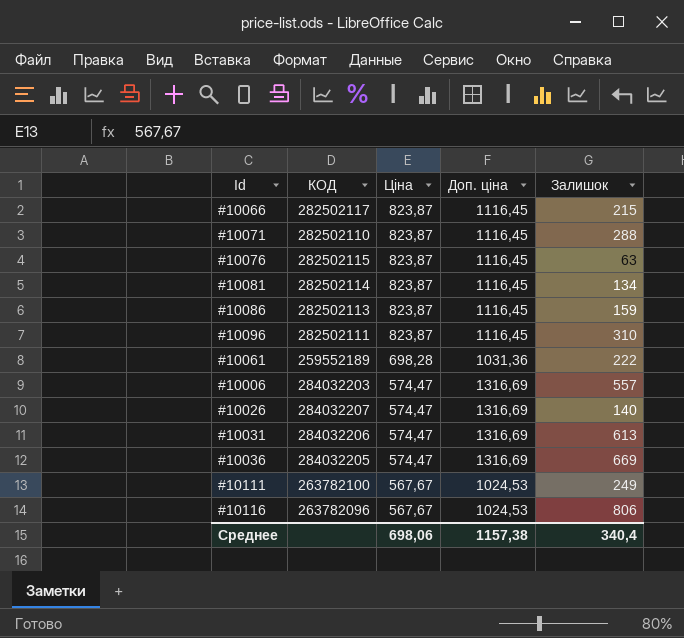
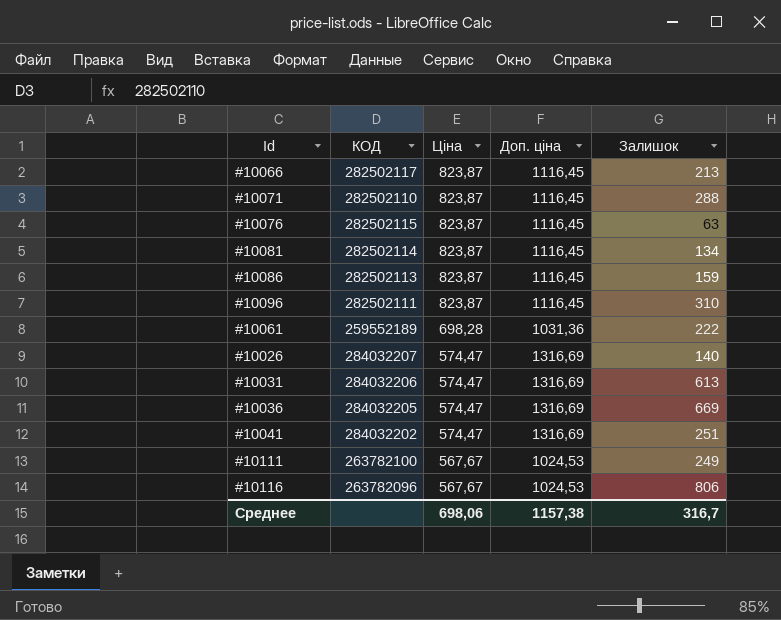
row #10006: 284032203 | 574,47 | 1316,69 | 557 -> none
#10066 | Залишок: 215 -> 213
row #10041: none -> 284032202 | 574,47 | 1316,69 | 251
Среднее | Залишок: 340,4 -> 316,7

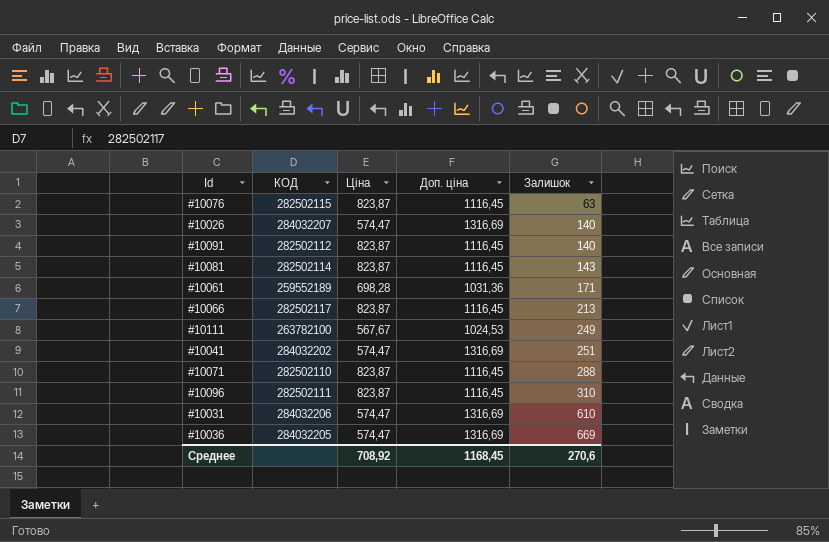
row order: Ціна descending -> Залишок ascending
row #10086: 282502113 | 823,87 | 1116,45 | 159 -> none
row #10116: 263782096 | 567,67 | 1024,53 | 806 -> none
row #10091: none -> 282502112 | 823,87 | 1116,45 | 140
#10081 | Залишок: 134 -> 143
#10061 | Залишок: 222 -> 171
#10031 | Залишок: 613 -> 610
Среднее | Ціна: 698,06 -> 708,92
Среднее | Доп. ціна: 1157,38 -> 1168,45
Среднее | Залишок: 316,7 -> 270,6

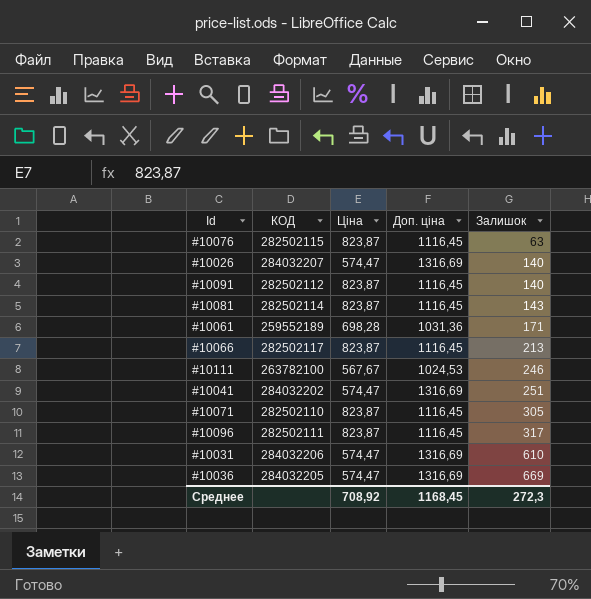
#10111 | Залишок: 249 -> 246
#10071 | Залишок: 288 -> 305
#10096 | Залишок: 310 -> 317
Среднее | Залишок: 270,6 -> 272,3

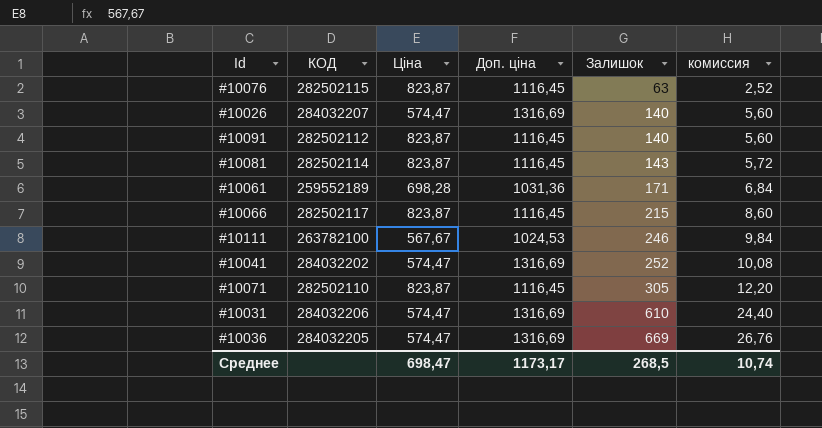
column комиссия | formula: none -> [Залишок] * 0,04
row #10096: 282502111 | 823,87 | 1116,45 | 317 -> none
#10066 | Залишок: 213 -> 215
#10041 | Залишок: 251 -> 252
Среднее | Ціна: 708,92 -> 698,47
Среднее | Доп. ціна: 1168,45 -> 1173,17
Среднее | Залишок: 272,3 -> 268,5

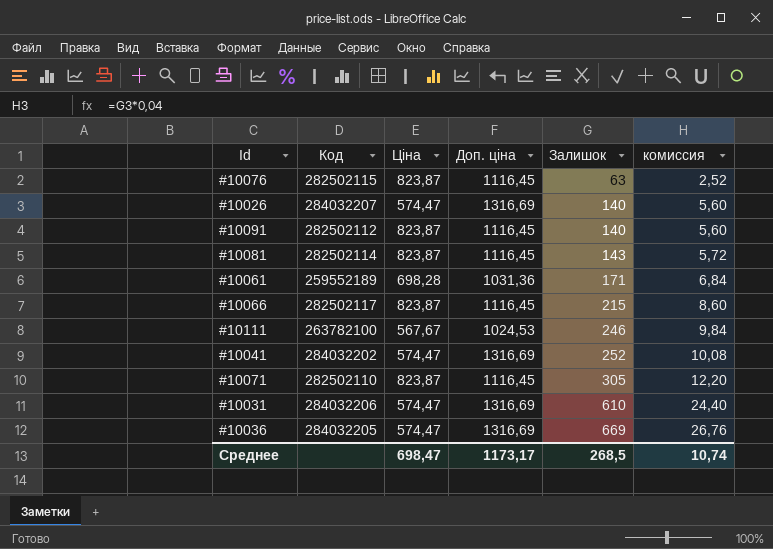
column name: КОД -> Код

